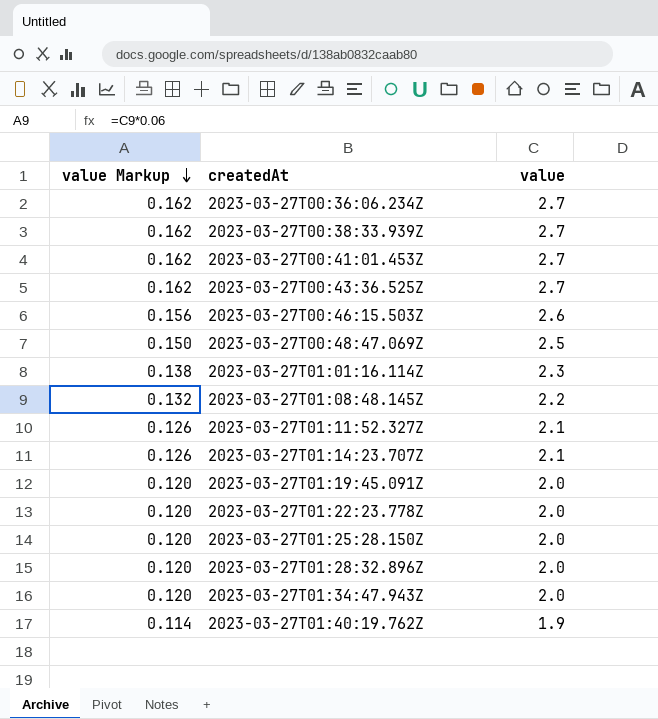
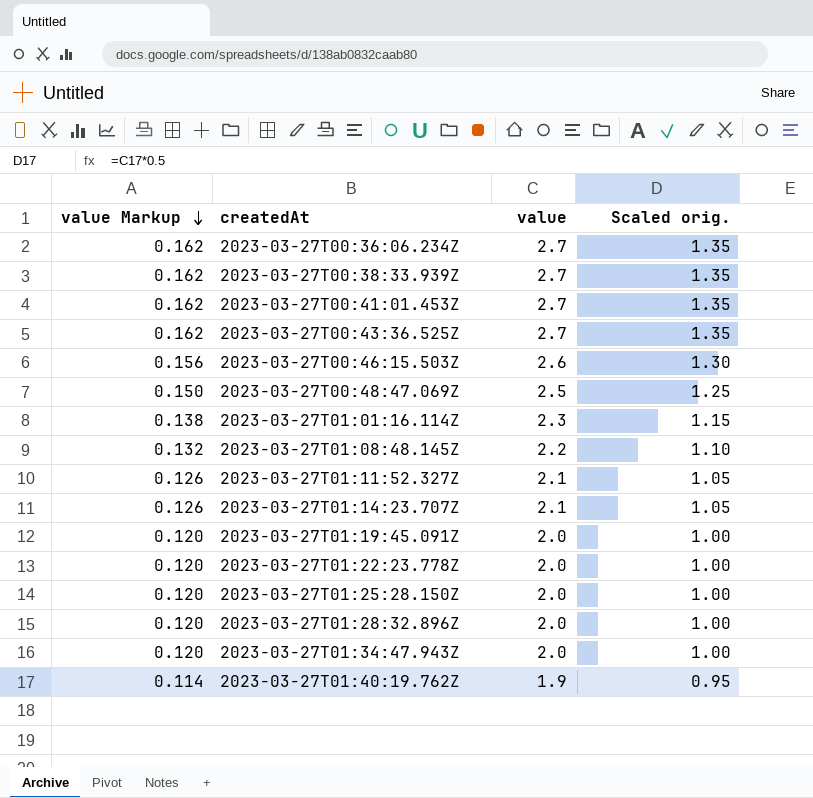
column Scaled orig. | formula: none -> [value] * 0.5

